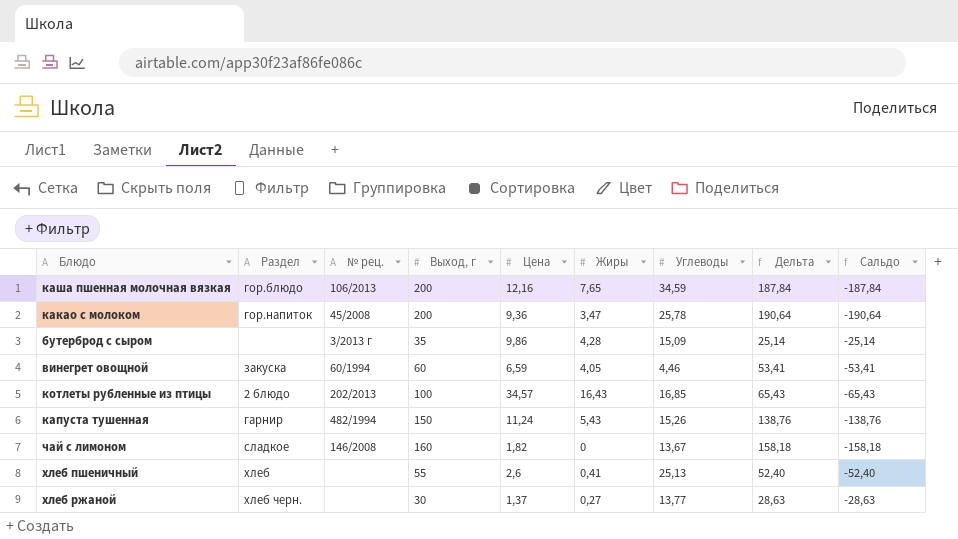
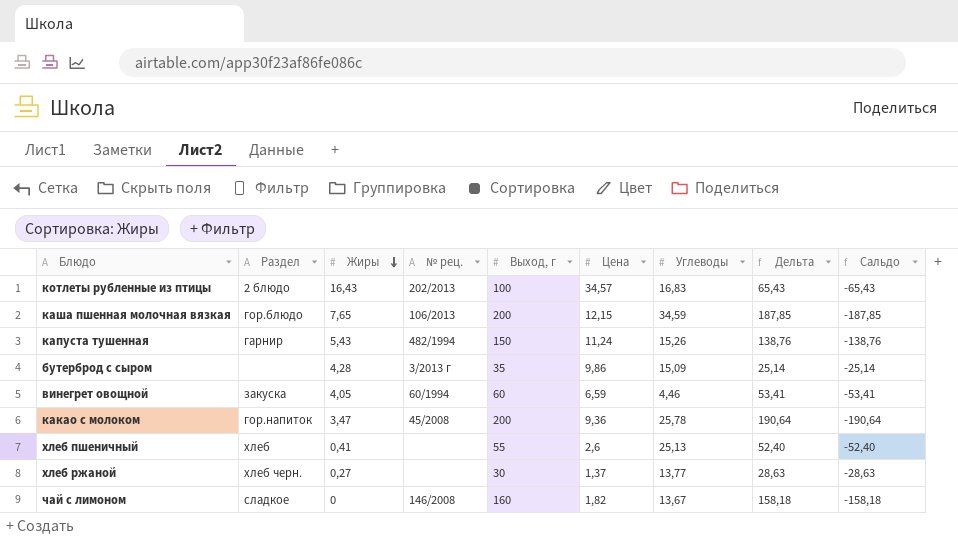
row order: none -> Жиры descending
column Жиры | position: 6 -> 3
котлеты рубленные из птицы | Углеводы: 16,85 -> 16,83
каша пшенная молочная вязкая | Цена: 12,16 -> 12,15
каша пшенная молочная вязкая | Дельта: 187,84 -> 187,85
каша пшенная молочная вязкая | Сальдо: -187,84 -> -187,85

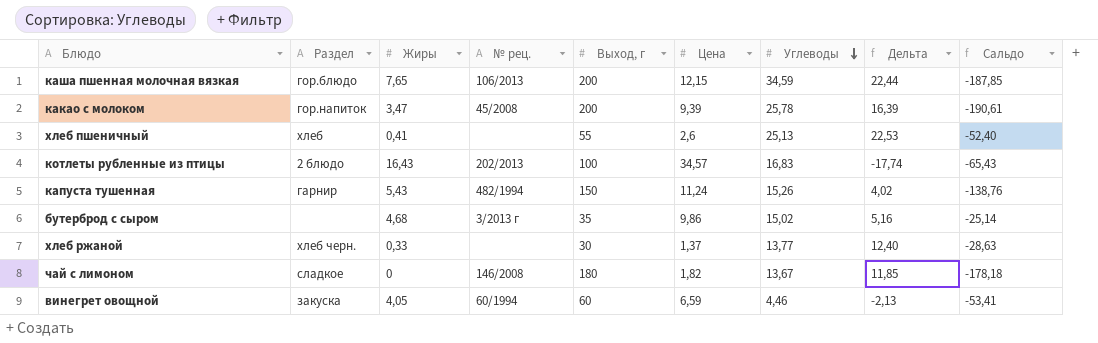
row order: Жиры descending -> Углеводы descending
column Дельта | formula: [Выход, г] - [Цена] -> [Углеводы] - [Цена]
какао с молоком | Цена: 9,36 -> 9,39
какао с молоком | Сальдо: -190,64 -> -190,61
бутерброд с сыром | Жиры: 4,28 -> 4,68
бутерброд с сыром | Углеводы: 15,09 -> 15,02
хлеб ржаной | Жиры: 0,27 -> 0,33
чай с лимоном | Выход, г: 160 -> 180
чай с лимоном | Сальдо: -158,18 -> -178,18

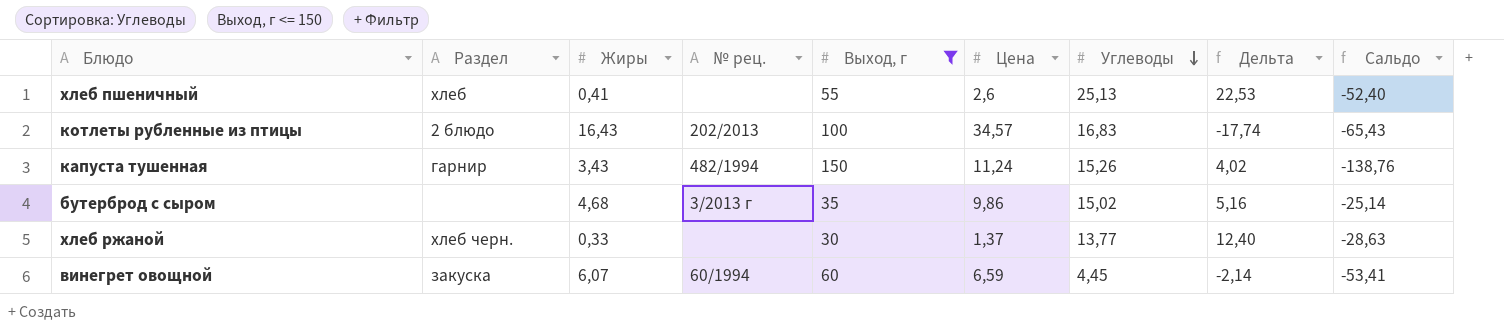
filter: none -> Выход, г <= 150
капуста тушенная | Жиры: 5,43 -> 3,43
винегрет овощной | Жиры: 4,05 -> 6,07
винегрет овощной | Углеводы: 4,46 -> 4,45
винегрет овощной | Дельта: -2,13 -> -2,14

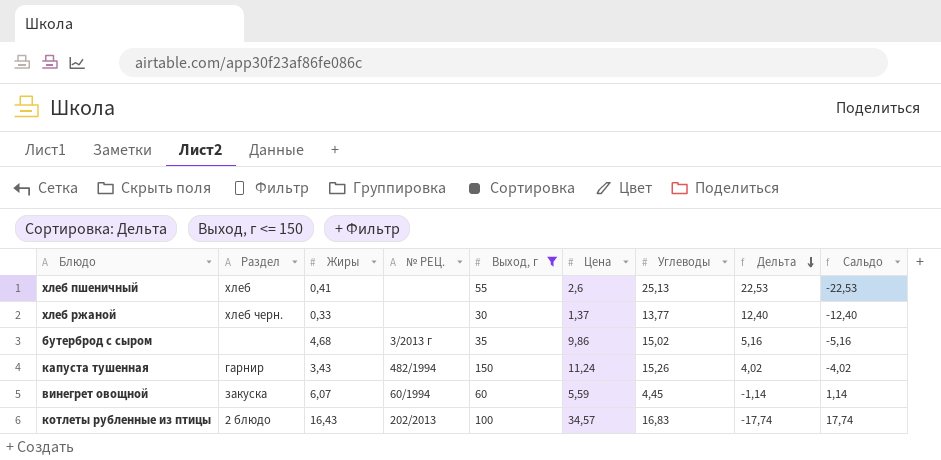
row order: Углеводы descending -> Дельта descending
column name: № рец. -> № РЕЦ.
column Сальдо | formula: [Цена] - [Выход, г] -> [Цена] - [Углеводы]
винегрет овощной | Цена: 6,59 -> 5,59
винегрет овощной | Дельта: -2,14 -> -1,14

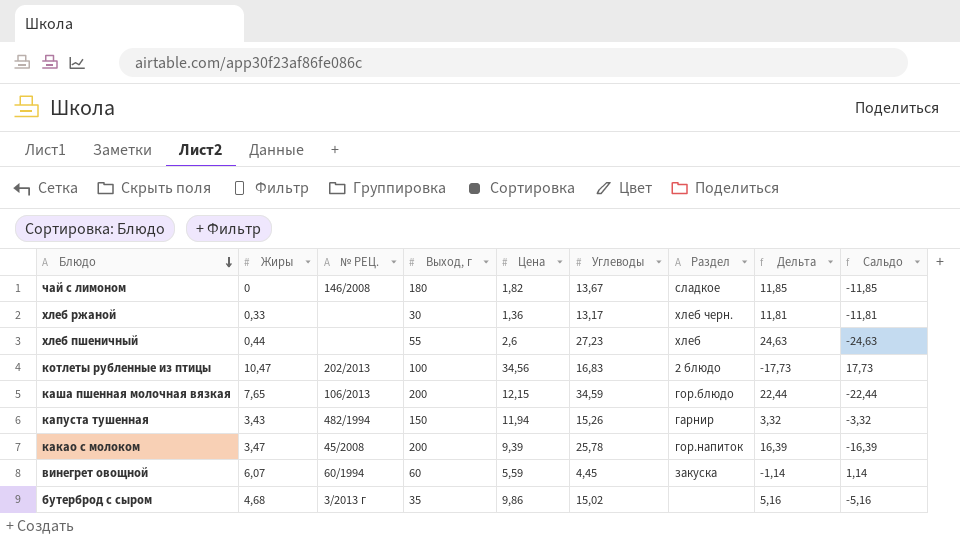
filter: Выход, г <= 150 -> none
row order: Дельта descending -> Блюдо descending
column Раздел | position: 2 -> 7
хлеб ржаной | Цена: 1,37 -> 1,36
хлеб ржаной | Углеводы: 13,77 -> 13,17
хлеб ржаной | Дельта: 12,40 -> 11,81
хлеб ржаной | Сальдо: -12,40 -> -11,81
хлеб пшеничный | Жиры: 0,41 -> 0,44
хлеб пшеничный | Углеводы: 25,13 -> 27,23
хлеб пшеничный | Дельта: 22,53 -> 24,63
хлеб пшеничный | Сальдо: -22,53 -> -24,63
котлеты рубленные из птицы | Жиры: 16,43 -> 10,47
котлеты рубленные из птицы | Цена: 34,57 -> 34,56
котлеты рубленные из птицы | Дельта: -17,74 -> -17,73
котлеты рубленные из птицы | Сальдо: 17,74 -> 17,73
капуста тушенная | Цена: 11,24 -> 11,94
капуста тушенная | Дельта: 4,02 -> 3,32
капуста тушенная | Сальдо: -4,02 -> -3,32

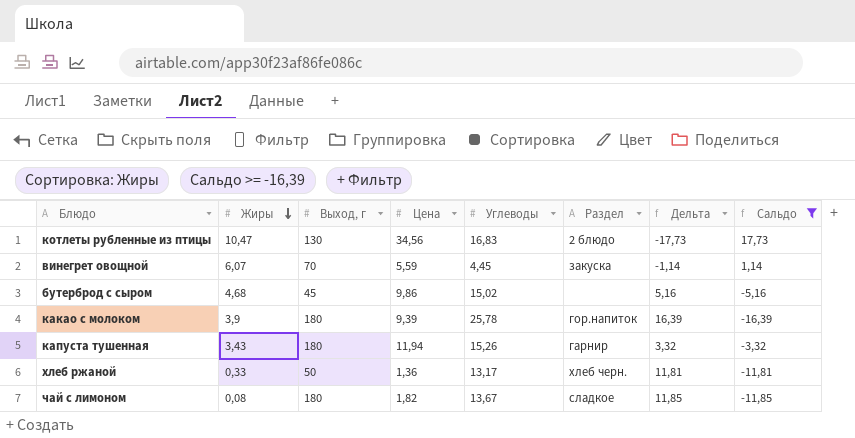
filter: none -> Сальдо >= -16,39
row order: Блюдо descending -> Жиры descending
column № РЕЦ. | position: 3 -> none
котлеты рубленные из птицы | Выход, г: 100 -> 130
винегрет овощной | Выход, г: 60 -> 70
бутерброд с сыром | Выход, г: 35 -> 45
какао с молоком | Жиры: 3,47 -> 3,9
какао с молоком | Выход, г: 200 -> 180
капуста тушенная | Выход, г: 150 -> 180
хлеб ржаной | Выход, г: 30 -> 50
чай с лимоном | Жиры: 0 -> 0,08

